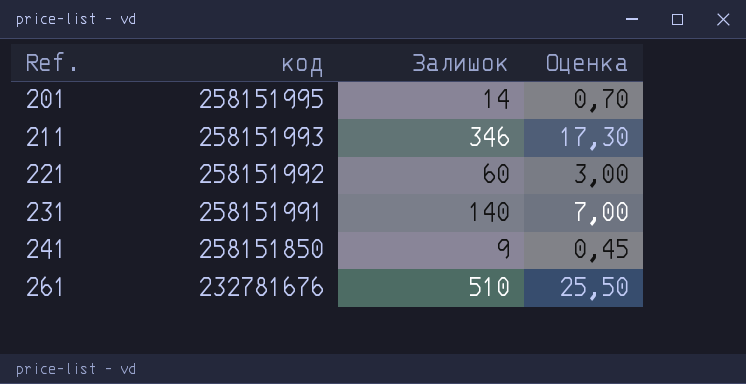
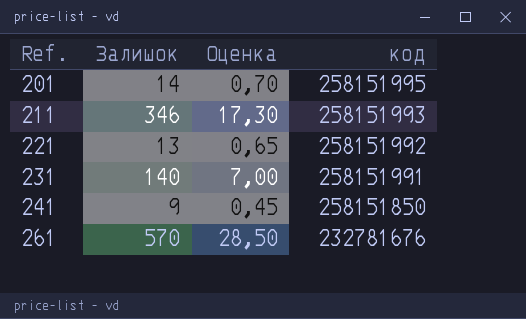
column код | position: 2 -> 4
221 | Залишок: 60 -> 13
221 | Оценка: 3,00 -> 0,65
261 | Залишок: 510 -> 570
261 | Оценка: 25,50 -> 28,50

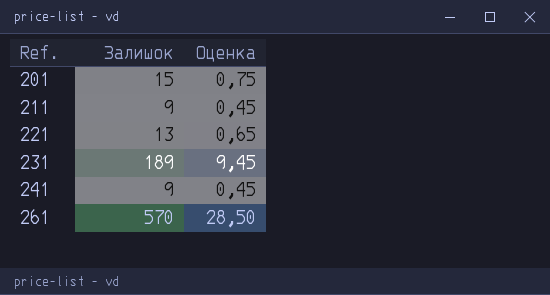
column код | position: 4 -> none
201 | Залишок: 14 -> 15
201 | Оценка: 0,70 -> 0,75
211 | Залишок: 346 -> 9
211 | Оценка: 17,30 -> 0,45
231 | Залишок: 140 -> 189
231 | Оценка: 7,00 -> 9,45

